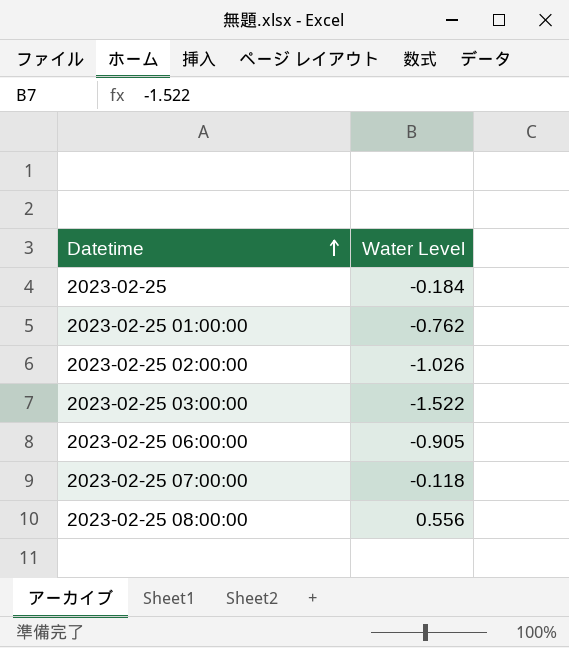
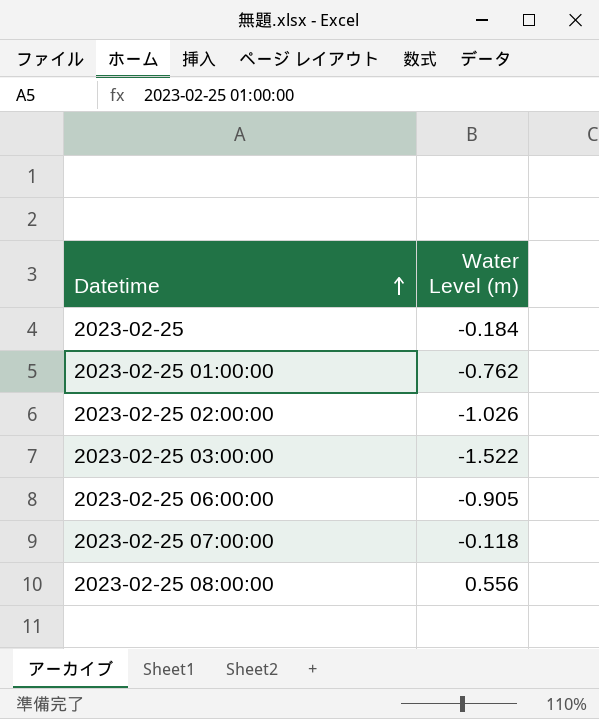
column name: Water Level -> Water Level (m)

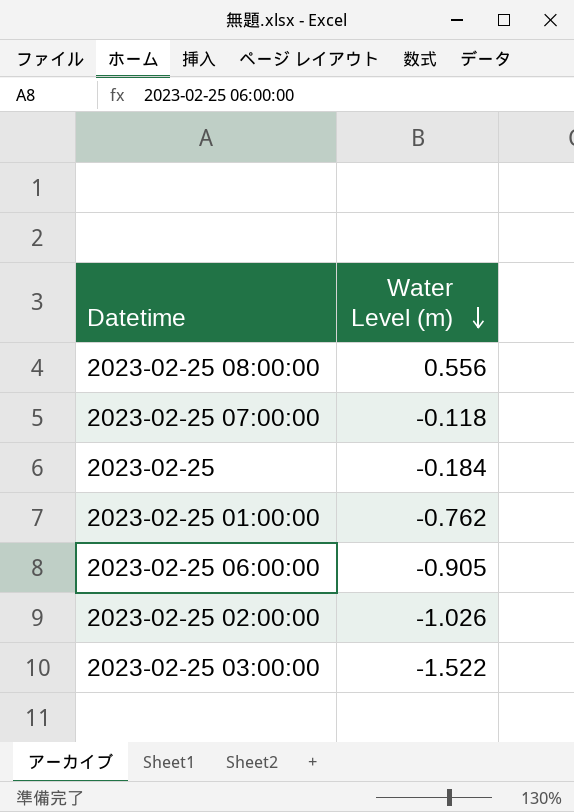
row order: Datetime ascending -> Water Level (m) descending

